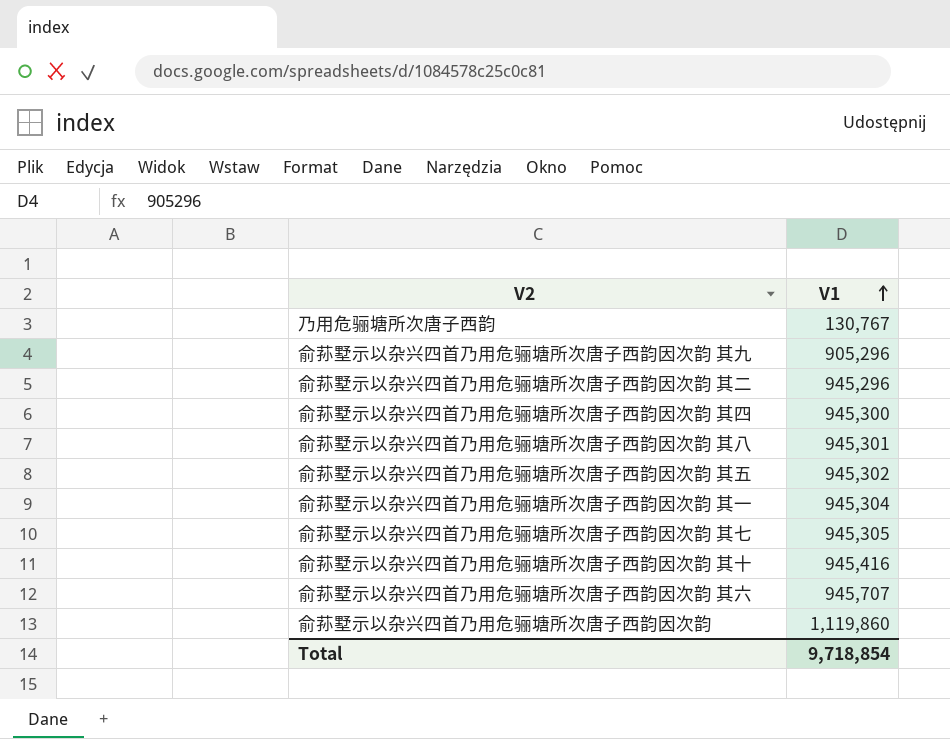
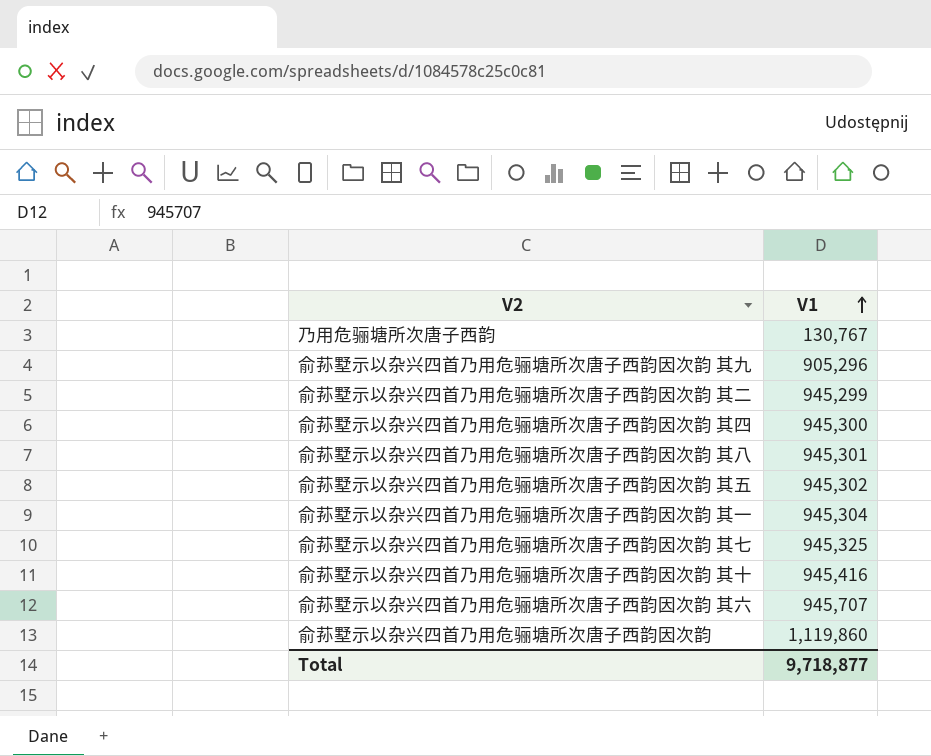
俞荪墅示以杂兴四首乃用危骊塘所次唐子西韵因次韵 其二 | V1: 945,296 -> 945,299
俞荪墅示以杂兴四首乃用危骊塘所次唐子西韵因次韵 其七 | V1: 945,305 -> 945,325
Total | V1: 9,718,854 -> 9,718,877

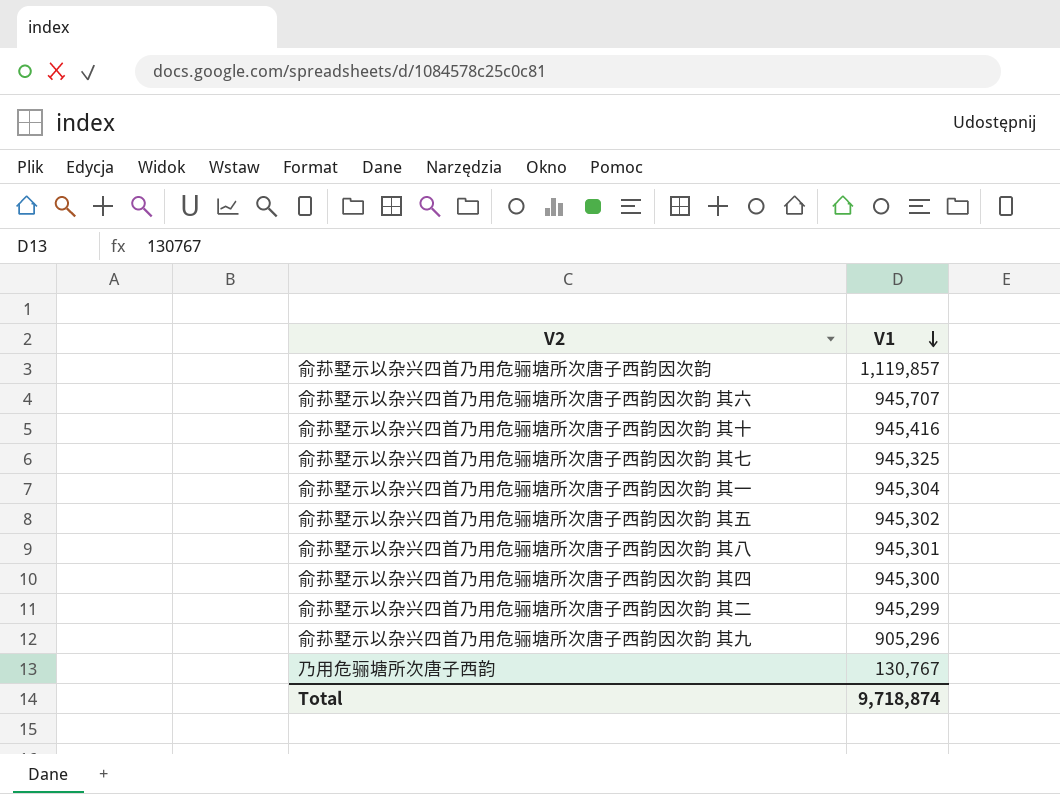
row order: V1 ascending -> V1 descending
俞荪墅示以杂兴四首乃用危骊塘所次唐子西韵因次韵 | V1: 1,119,860 -> 1,119,857
Total | V1: 9,718,877 -> 9,718,874

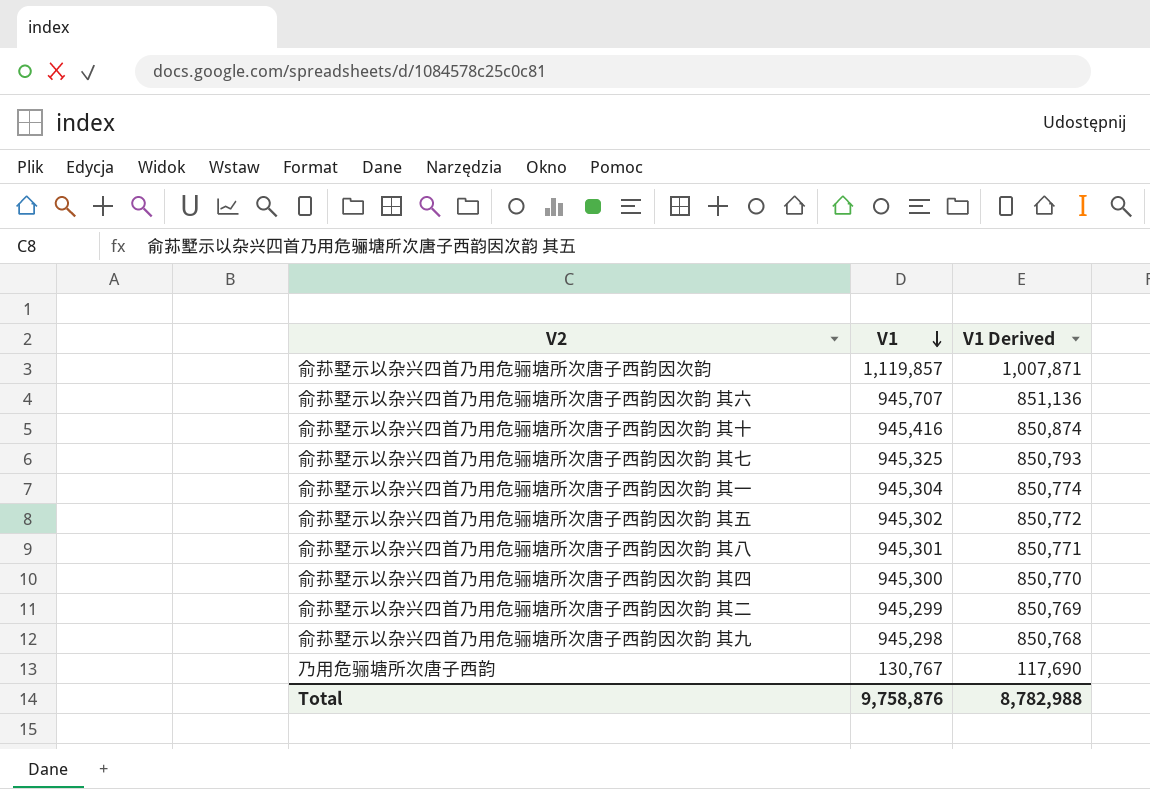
column V1 Derived | formula: none -> [V1] * 0.9
俞荪墅示以杂兴四首乃用危骊塘所次唐子西韵因次韵 其九 | V1: 905,296 -> 945,298
Total | V1: 9,718,874 -> 9,758,876

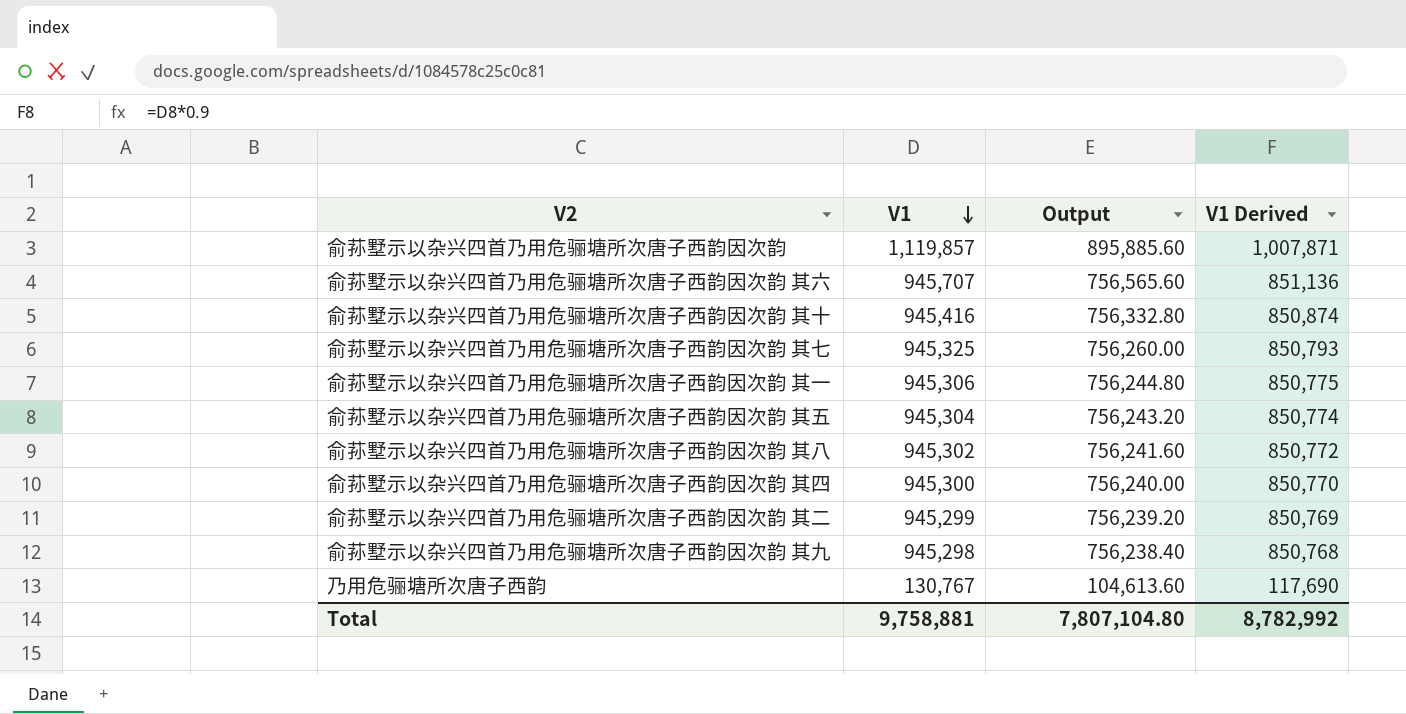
column Output | formula: none -> [V1] * 0.8
俞荪墅示以杂兴四首乃用危骊塘所次唐子西韵因次韵 其一 | V1: 945,304 -> 945,306
俞荪墅示以杂兴四首乃用危骊塘所次唐子西韵因次韵 其一 | V1 Derived: 850,774 -> 850,775
俞荪墅示以杂兴四首乃用危骊塘所次唐子西韵因次韵 其五 | V1: 945,302 -> 945,304
俞荪墅示以杂兴四首乃用危骊塘所次唐子西韵因次韵 其五 | V1 Derived: 850,772 -> 850,774
俞荪墅示以杂兴四首乃用危骊塘所次唐子西韵因次韵 其八 | V1: 945,301 -> 945,302
俞荪墅示以杂兴四首乃用危骊塘所次唐子西韵因次韵 其八 | V1 Derived: 850,771 -> 850,772
Total | V1: 9,758,876 -> 9,758,881
Total | V1 Derived: 8,782,988 -> 8,782,992

